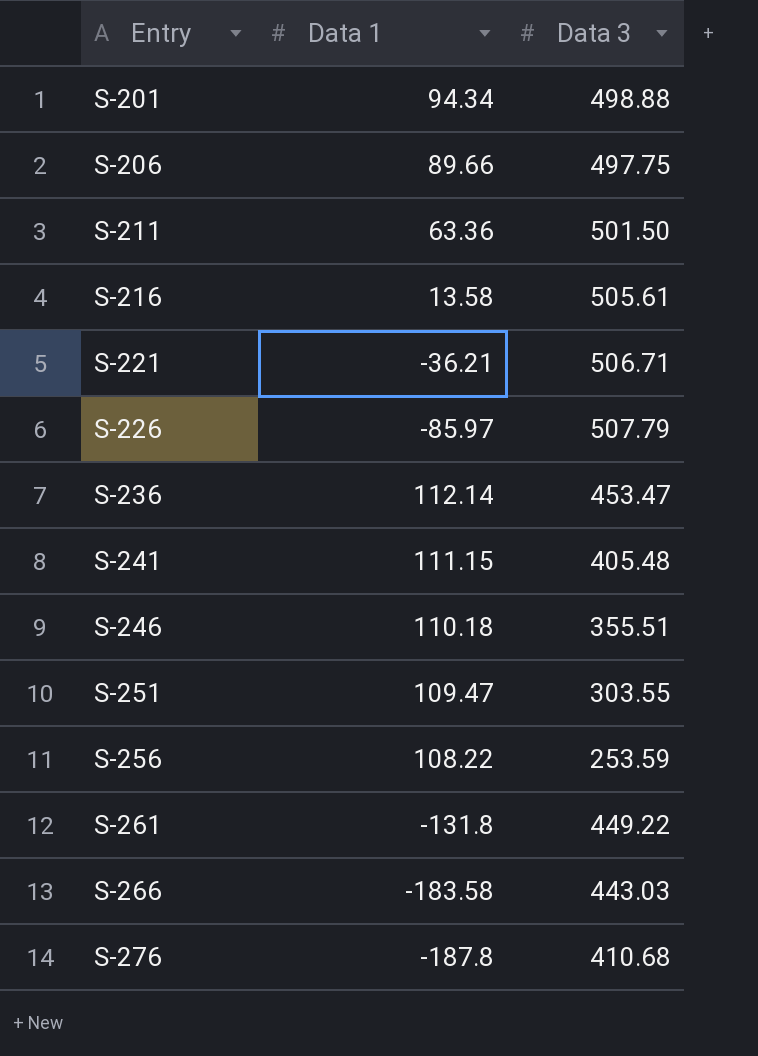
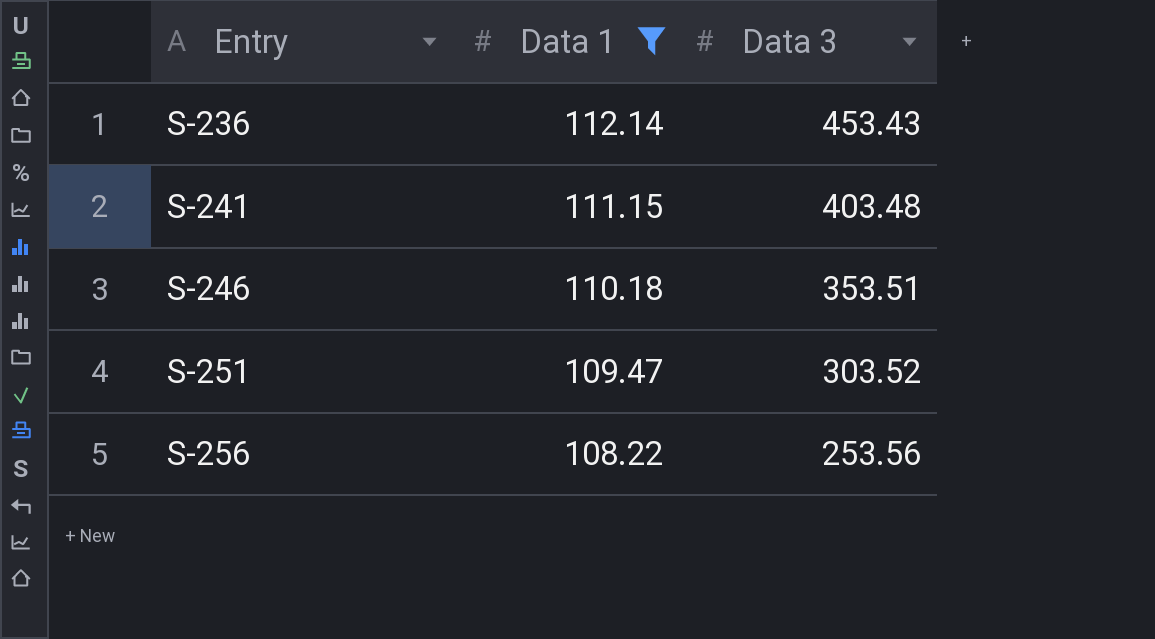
filter: none -> Data 1 >= 108.22
S-236 | Data 3: 453.47 -> 453.43
S-241 | Data 3: 405.48 -> 403.48
S-246 | Data 3: 355.51 -> 353.51
S-251 | Data 3: 303.55 -> 303.52
S-256 | Data 3: 253.59 -> 253.56

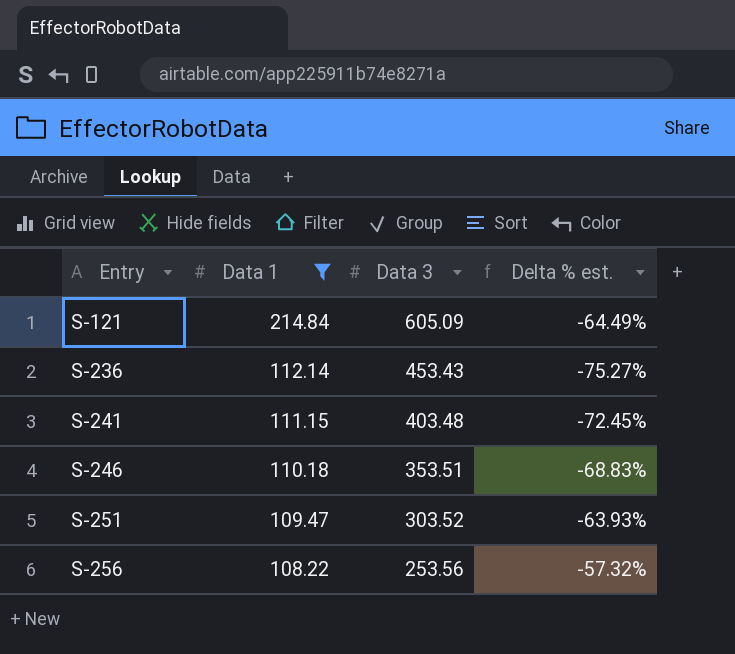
column Delta % est. | formula: none -> ([Data 1] - [Data 3]) / [Data 3]
row S-121: none -> 214.84 | 605.09 | -64.49%

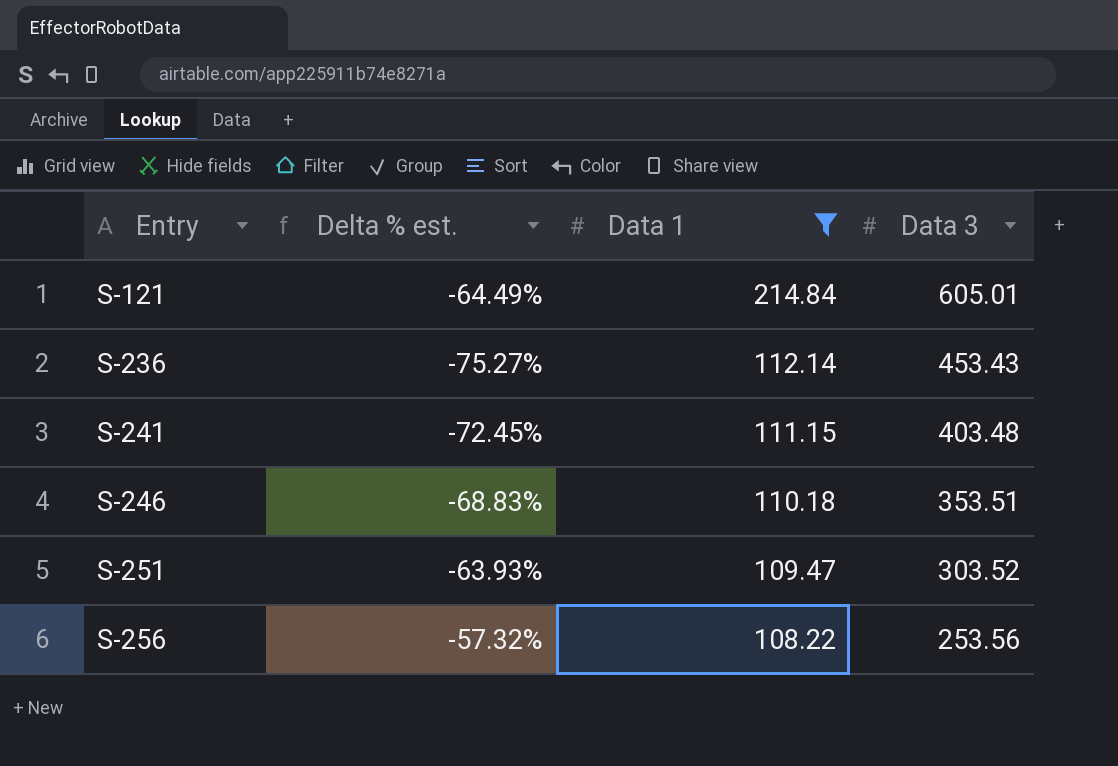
column Delta % est. | position: 4 -> 2
S-121 | Data 3: 605.09 -> 605.01

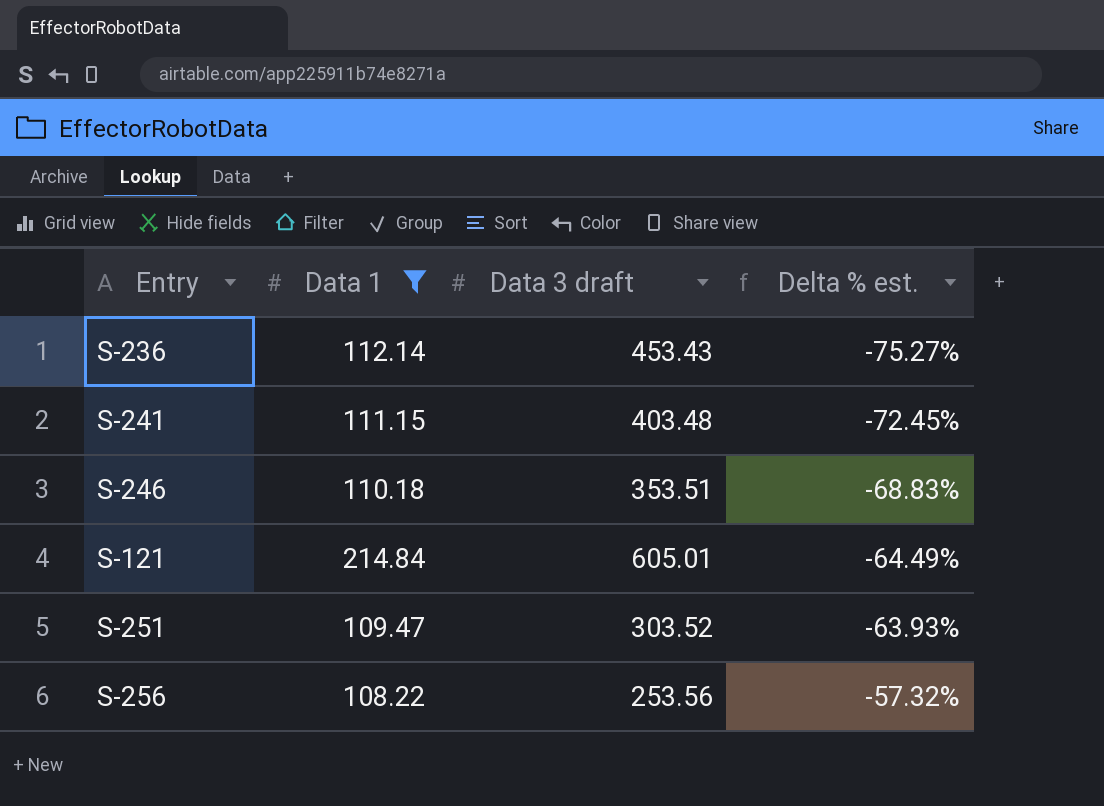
row order: Entry ascending -> Delta % est. ascending
column name: Data 3 -> Data 3 draft
column Delta % est. | position: 2 -> 4

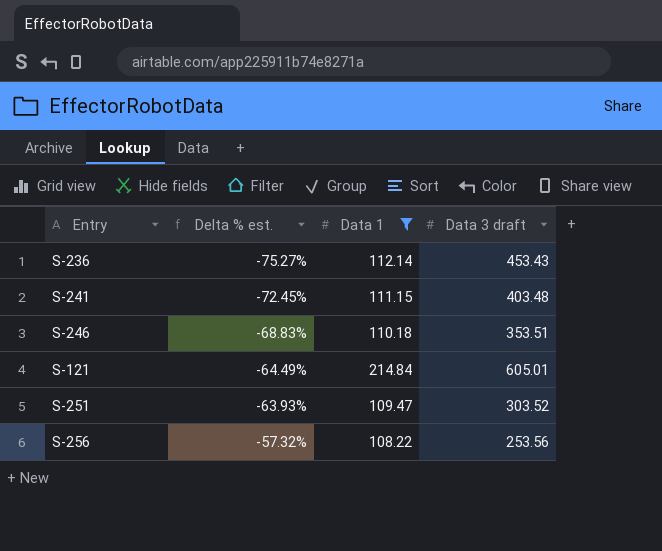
column Delta % est. | position: 4 -> 2

